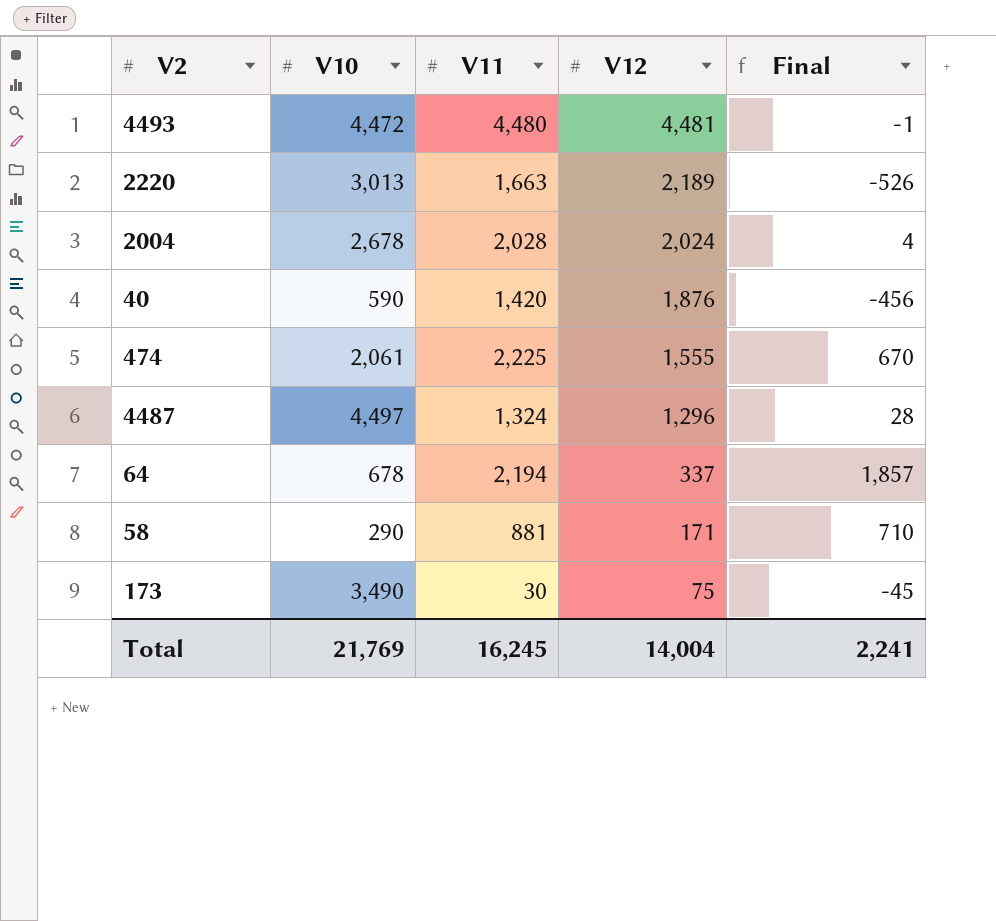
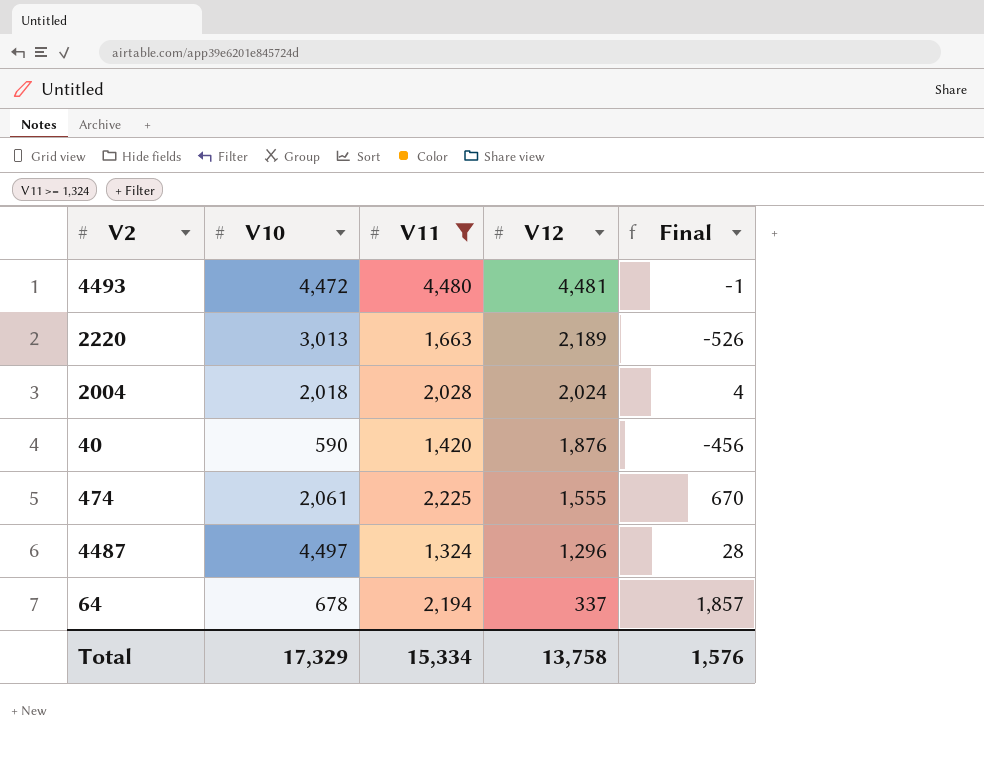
filter: none -> V11 >= 1,324
2004 | V10: 2,678 -> 2,018
Total | V10: 21,769 -> 17,329
Total | V11: 16,245 -> 15,334
Total | V12: 14,004 -> 13,758
Total | Final: 2,241 -> 1,576

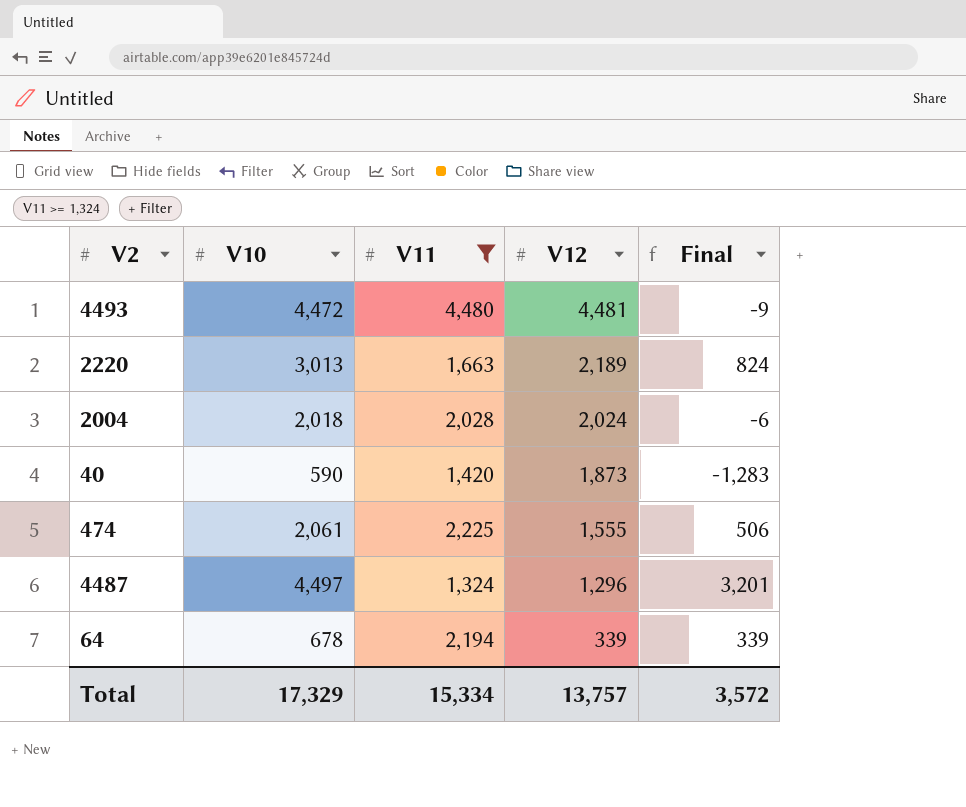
column Final | formula: [V11] - [V12] -> [V10] - [V12]
40 | V12: 1,876 -> 1,873
64 | V12: 337 -> 339
Total | V12: 13,758 -> 13,757
Total | Final: 1,576 -> 3,572

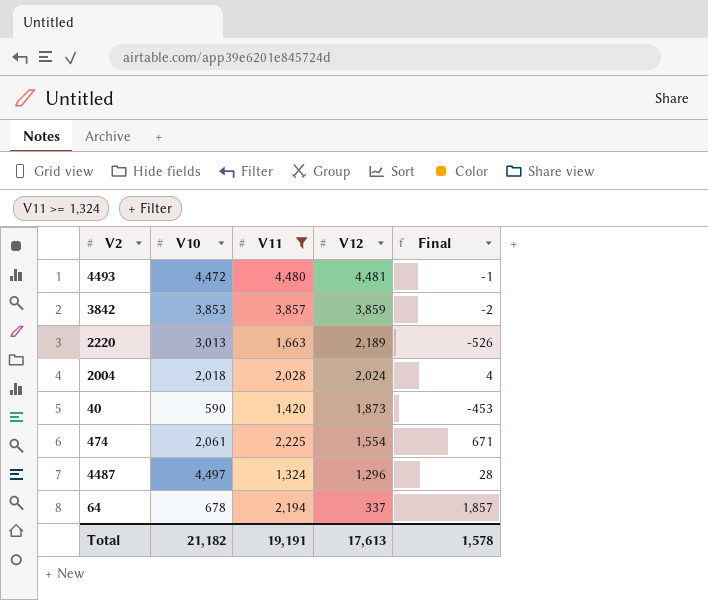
column Final | formula: [V10] - [V12] -> [V11] - [V12]
row 3842: none -> 3,853 | 3,857 | 3,859 | -2
474 | V12: 1,555 -> 1,554
64 | V12: 339 -> 337
Total | V10: 17,329 -> 21,182
Total | V11: 15,334 -> 19,191
Total | V12: 13,757 -> 17,613
Total | Final: 3,572 -> 1,578

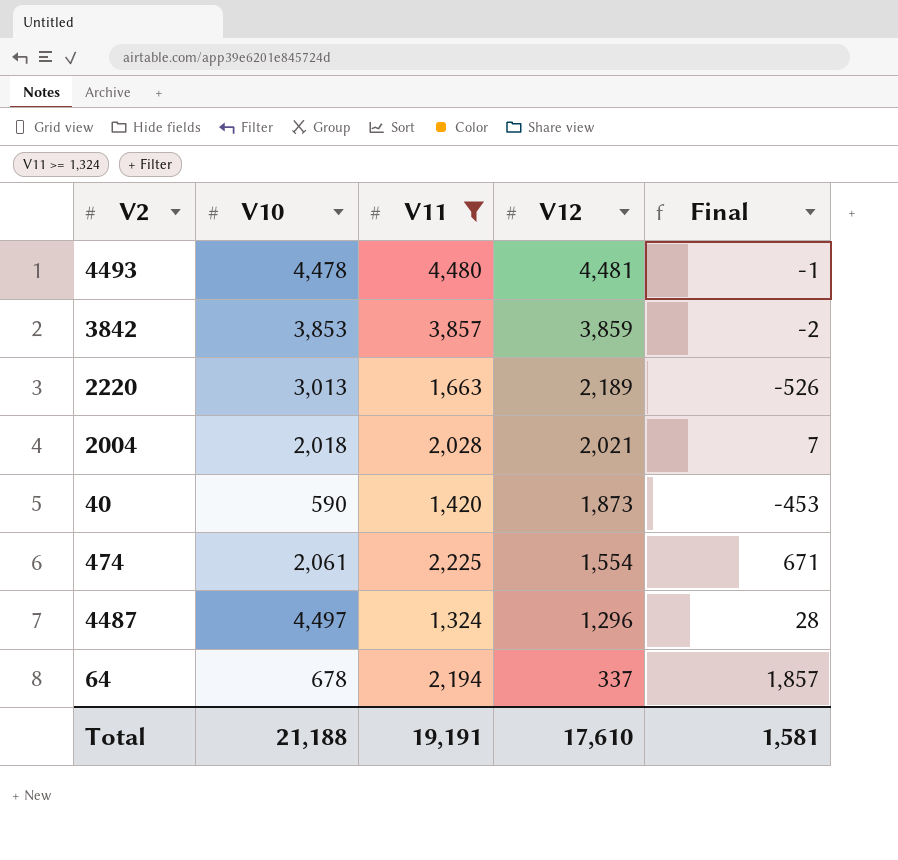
4493 | V10: 4,472 -> 4,478
2004 | V12: 2,024 -> 2,021
2004 | Final: 4 -> 7
Total | V10: 21,182 -> 21,188
Total | V12: 17,613 -> 17,610
Total | Final: 1,578 -> 1,581

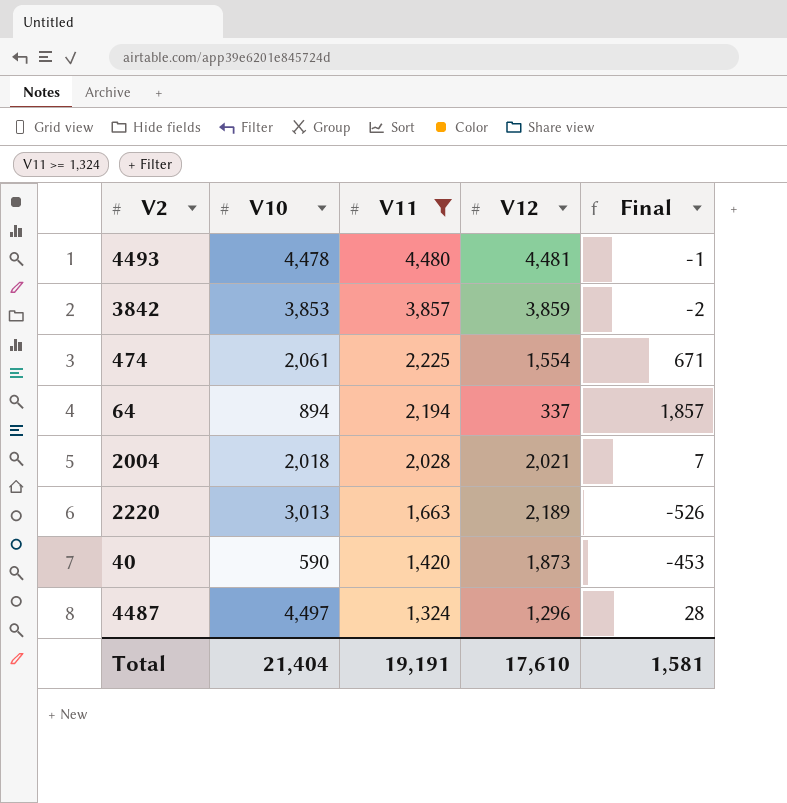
row order: V12 descending -> V11 descending
64 | V10: 678 -> 894
Total | V10: 21,188 -> 21,404

